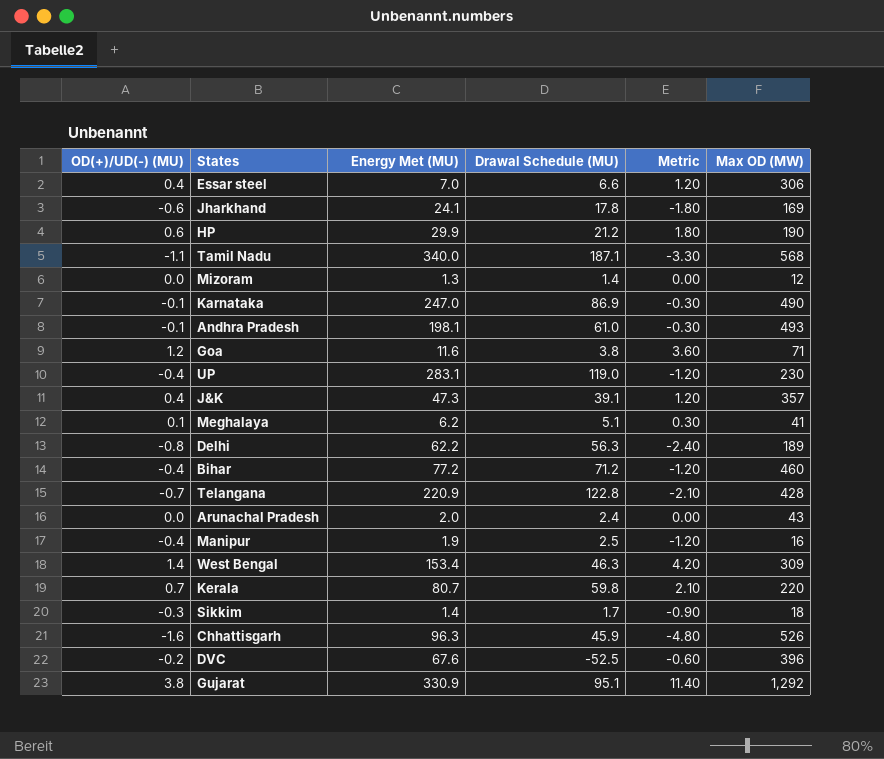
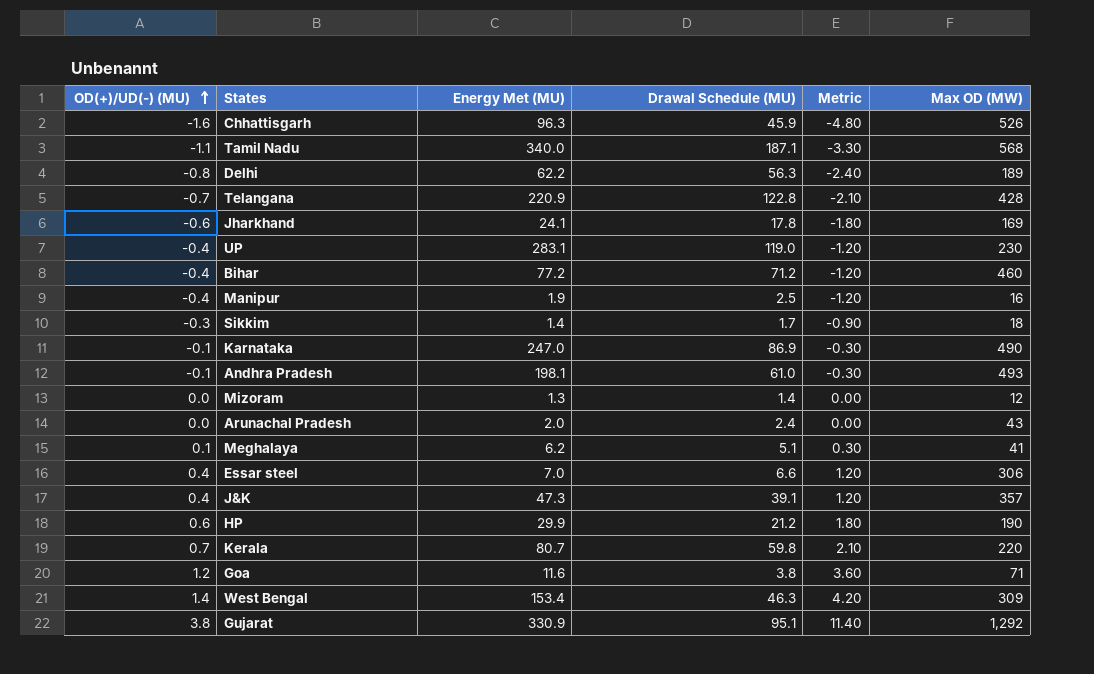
row order: none -> OD(+)/UD(-) (MU) ascending
row DVC: -0.2 | 67.6 | -52.5 | -0.60 | 396 -> none

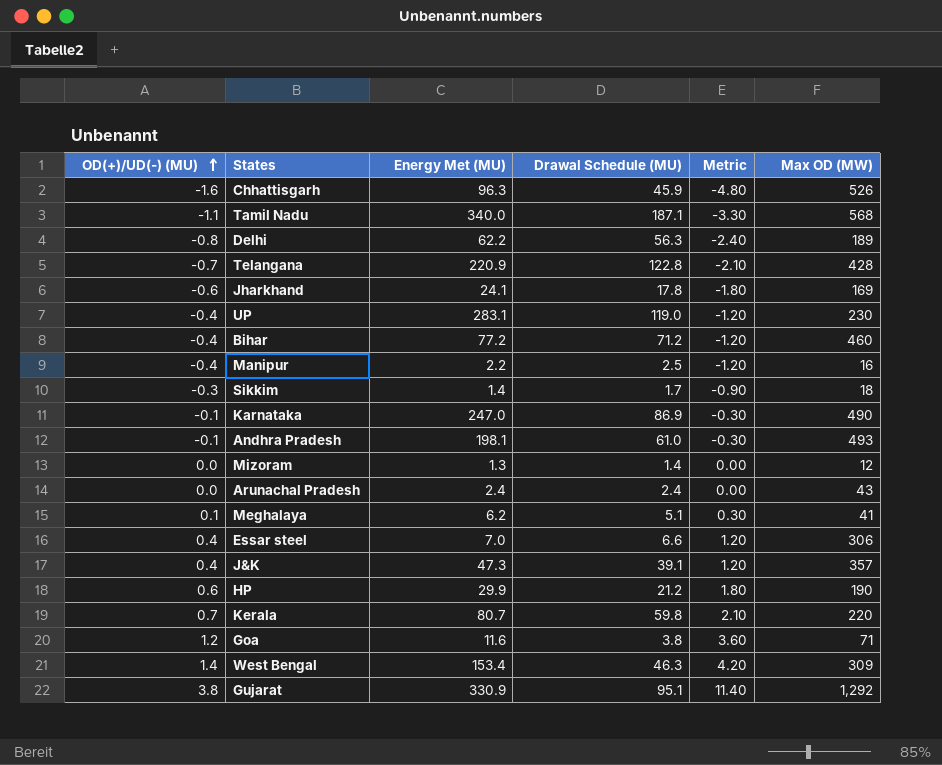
Manipur | Energy Met (MU): 1.9 -> 2.2
Arunachal Pradesh | Energy Met (MU): 2.0 -> 2.4

